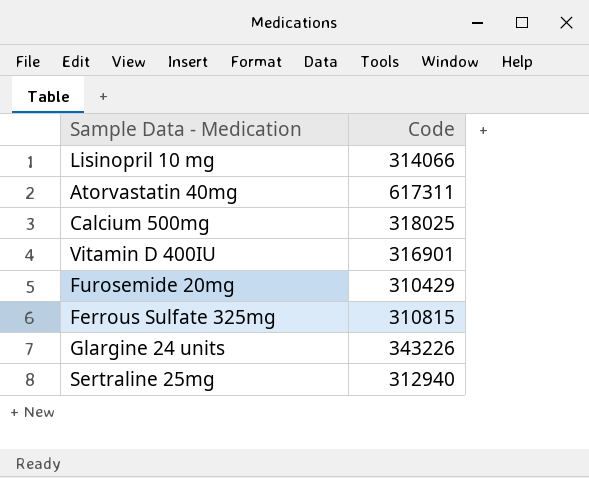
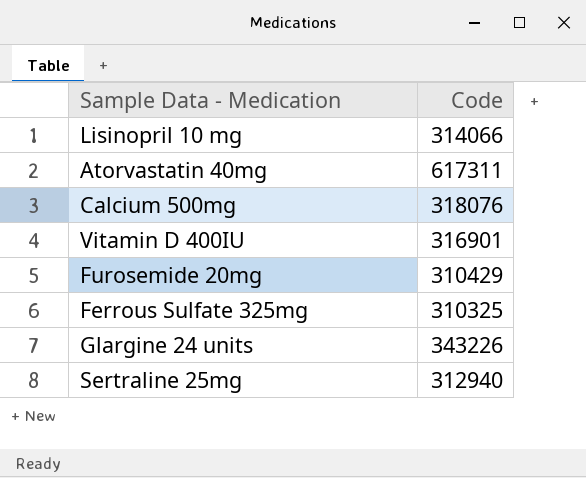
Calcium 500mg | Code: 318025 -> 318076
Ferrous Sulfate 325mg | Code: 310815 -> 310325

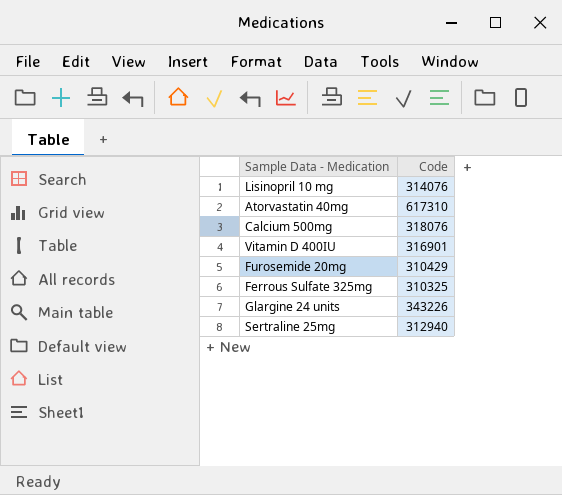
Lisinopril 10 mg | Code: 314066 -> 314076
Atorvastatin 40mg | Code: 617311 -> 617310

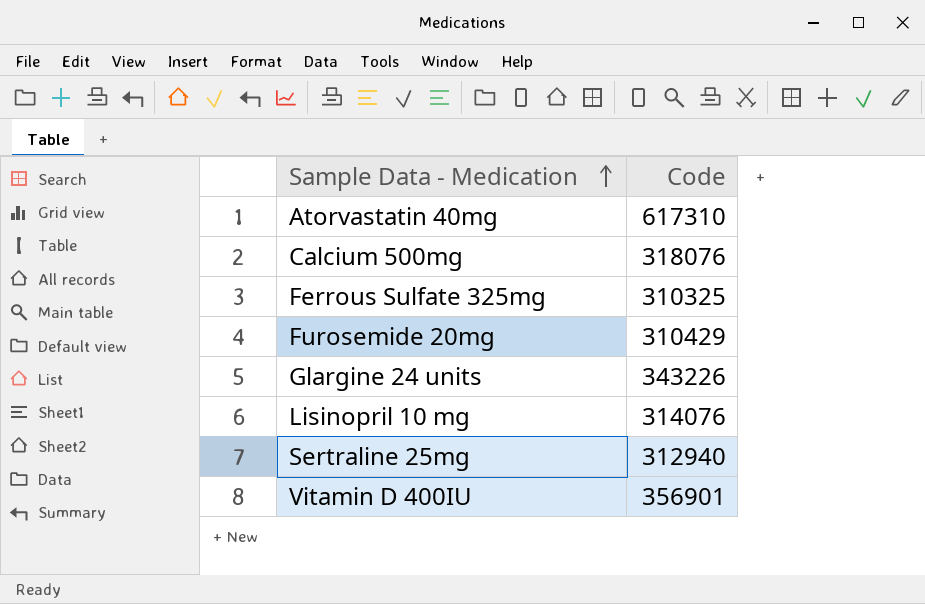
row order: none -> Sample Data - Medication ascending
Vitamin D 400IU | Code: 316901 -> 356901

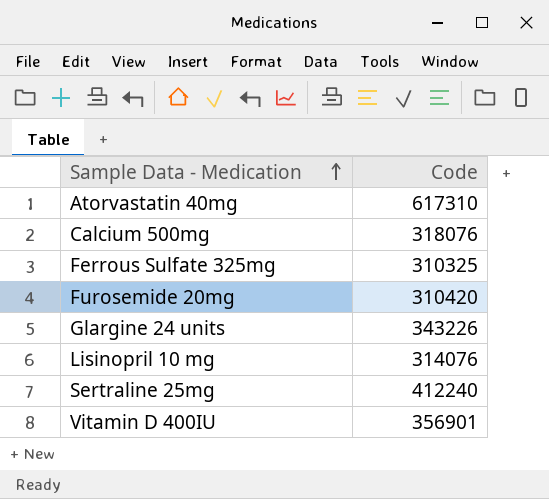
Furosemide 20mg | Code: 310429 -> 310420
Sertraline 25mg | Code: 312940 -> 412240

